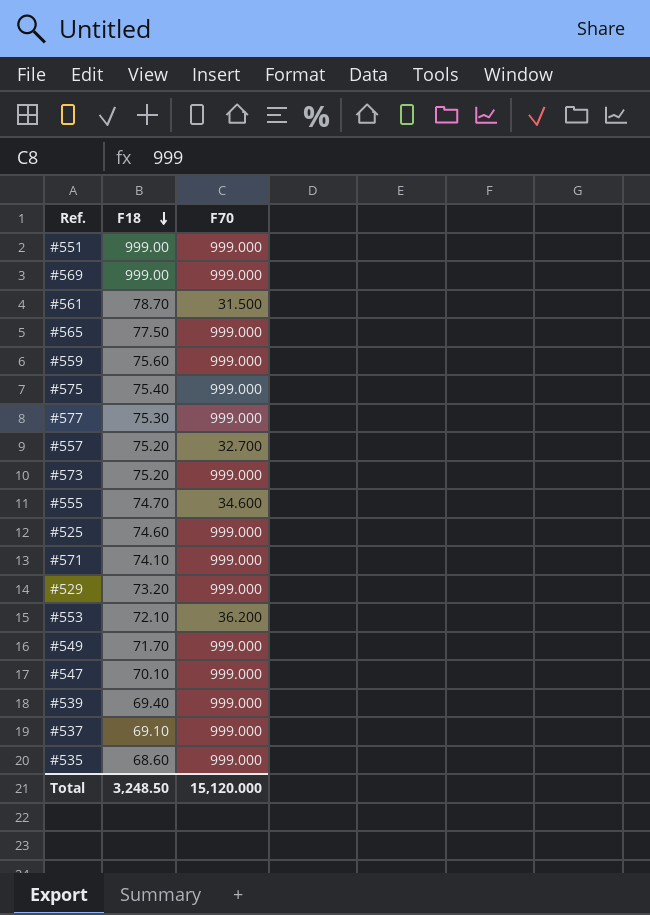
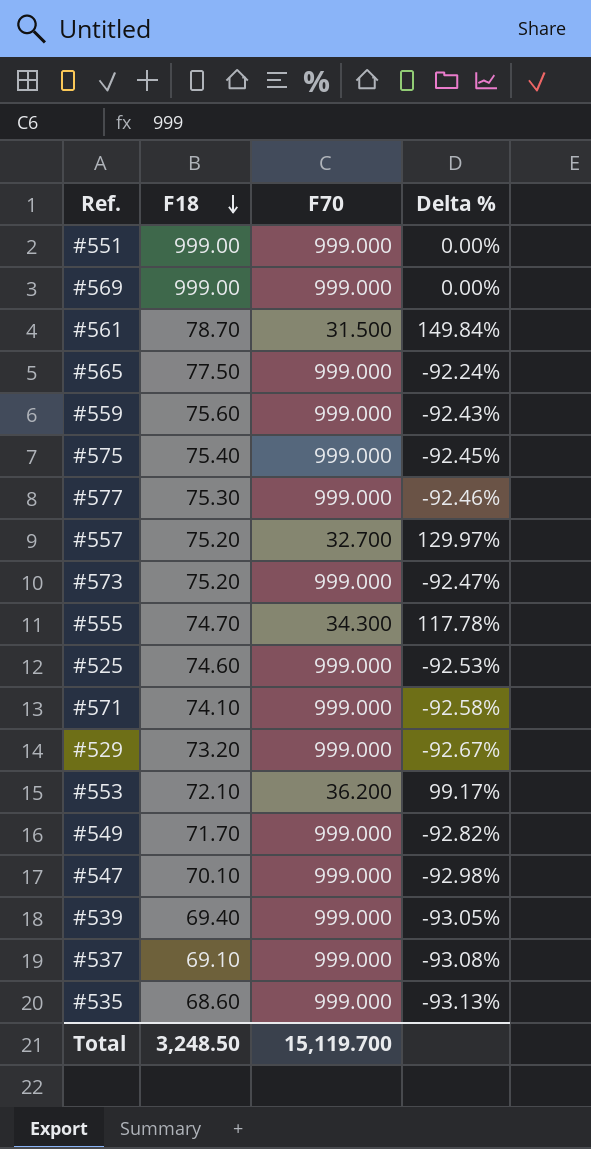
column Delta % | formula: none -> ([F18] - [F70]) / [F70]
#555 | F70: 34.600 -> 34.300
Total | F70: 15,120.000 -> 15,119.700

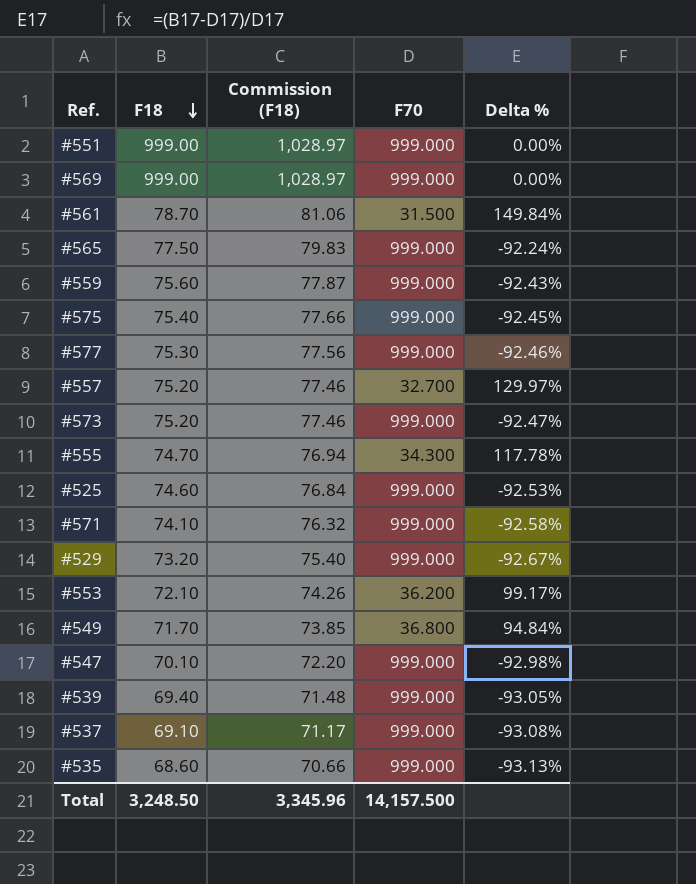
column Commission (F18) | formula: none -> [F18] * 1.03
#549 | F70: 999.000 -> 36.800
#549 | Delta %: -92.82% -> 94.84%
Total | F70: 15,119.700 -> 14,157.500

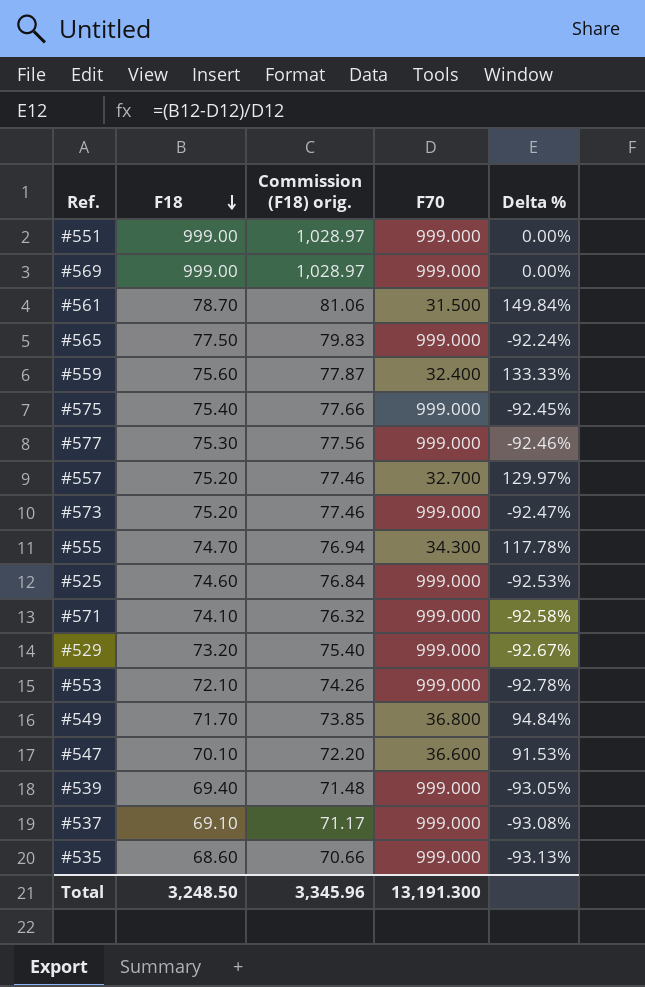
column name: Commission (F18) -> Commission (F18) orig.
#559 | F70: 999.000 -> 32.400
#559 | Delta %: -92.43% -> 133.33%
#553 | F70: 36.200 -> 999.000
#553 | Delta %: 99.17% -> -92.78%
#547 | F70: 999.000 -> 36.600
#547 | Delta %: -92.98% -> 91.53%
Total | F70: 14,157.500 -> 13,191.300

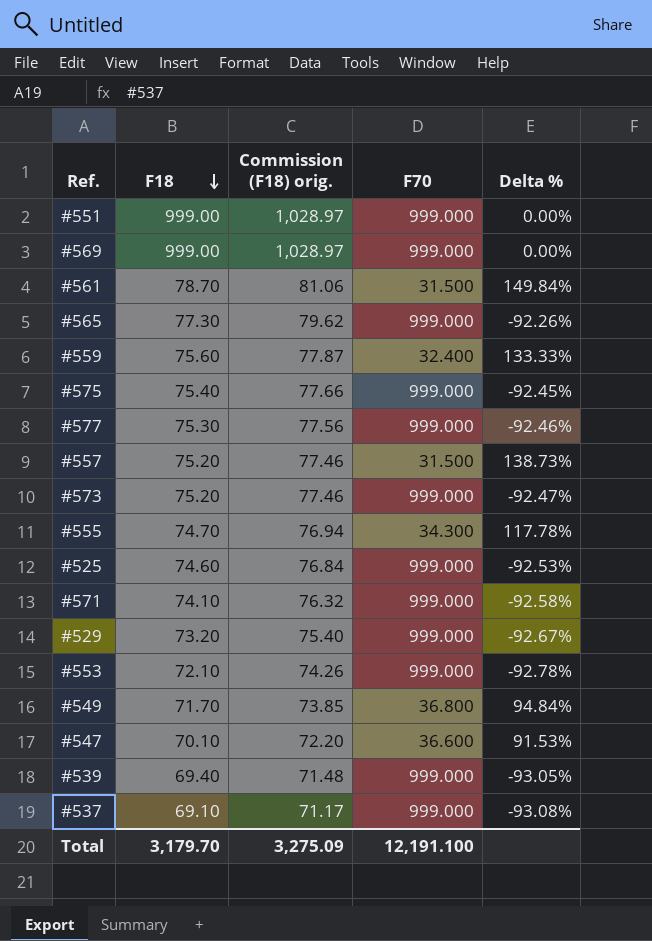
row #535: 68.60 | 70.66 | 999.000 | -93.13% -> none
#565 | F18: 77.50 -> 77.30
#565 | Commission (F18) orig.: 79.83 -> 79.62
#565 | Delta %: -92.24% -> -92.26%
#557 | F70: 32.700 -> 31.500
#557 | Delta %: 129.97% -> 138.73%
Total | F18: 3,248.50 -> 3,179.70
Total | Commission (F18) orig.: 3,345.96 -> 3,275.09
Total | F70: 13,191.300 -> 12,191.100

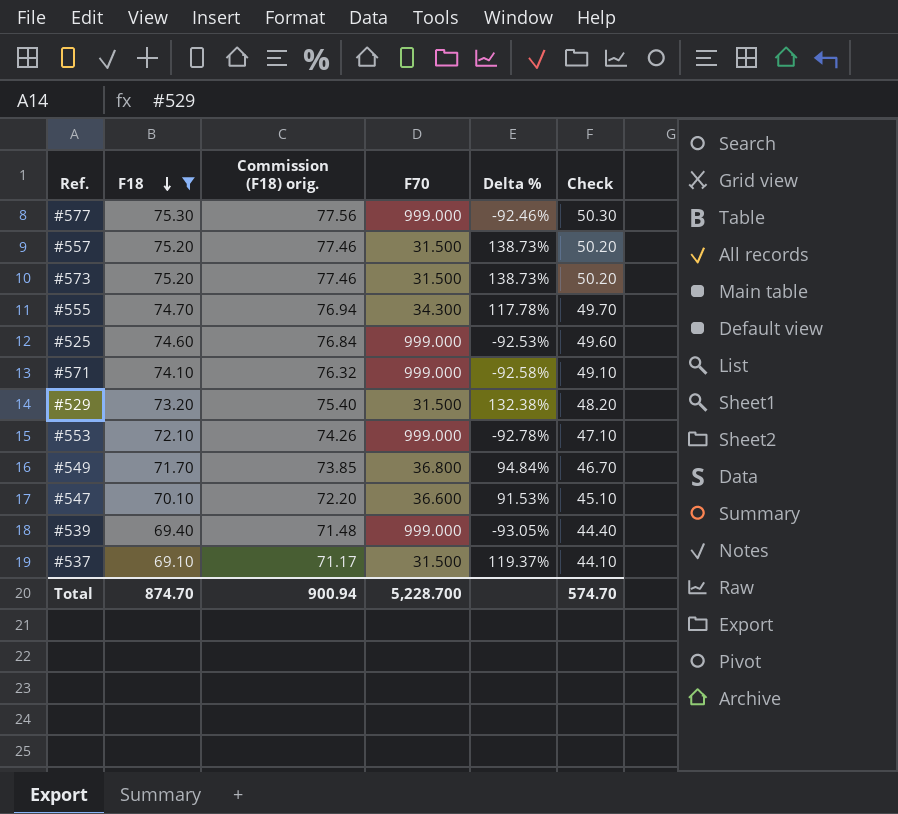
filter: none -> F18 <= 75.30
column Check | formula: none -> [F18] - 25
#573 | F70: 999.000 -> 31.500
#573 | Delta %: -92.47% -> 138.73%
#529 | F70: 999.000 -> 31.500
#529 | Delta %: -92.67% -> 132.38%
#537 | F70: 999.000 -> 31.500
#537 | Delta %: -93.08% -> 119.37%
Total | F18: 3,179.70 -> 874.70
Total | Commission (F18) orig.: 3,275.09 -> 900.94
Total | F70: 12,191.100 -> 5,228.700

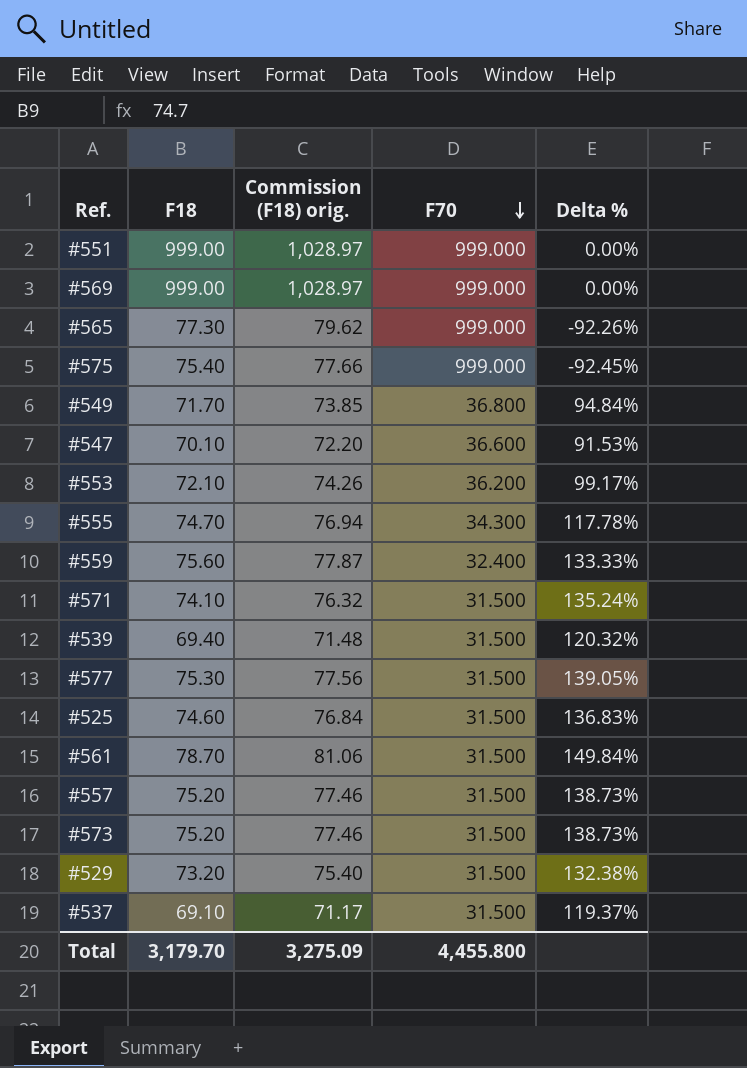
filter: F18 <= 75.30 -> none
row order: F18 descending -> F70 descending
column Check | formula: [F18] - 25 -> none
#553 | F70: 999.000 -> 36.200
#553 | Delta %: -92.78% -> 99.17%
#571 | F70: 999.000 -> 31.500
#571 | Delta %: -92.58% -> 135.24%
#539 | F70: 999.000 -> 31.500
#539 | Delta %: -93.05% -> 120.32%
#577 | F70: 999.000 -> 31.500
#577 | Delta %: -92.46% -> 139.05%
#525 | F70: 999.000 -> 31.500
#525 | Delta %: -92.53% -> 136.83%
Total | F18: 874.70 -> 3,179.70
Total | Commission (F18) orig.: 900.94 -> 3,275.09
Total | F70: 5,228.700 -> 4,455.800

